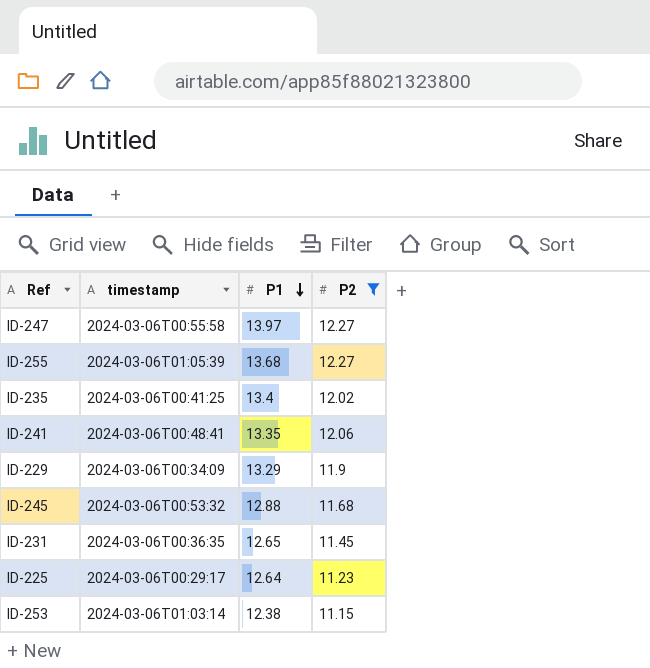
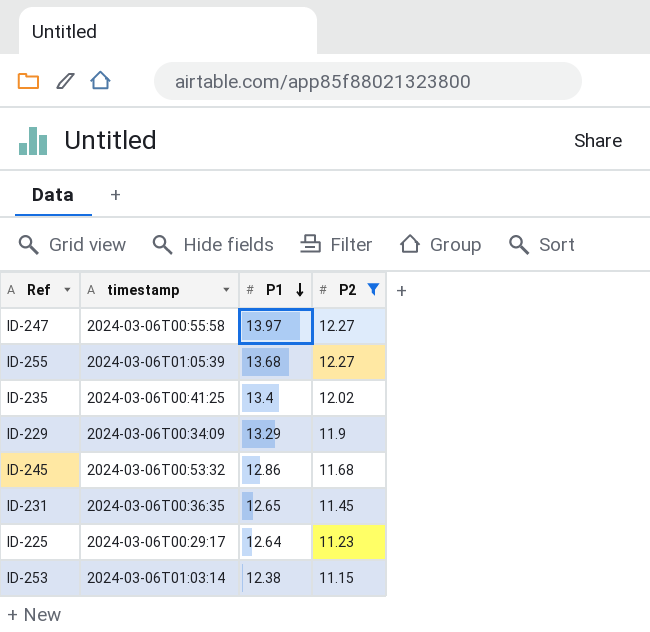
row ID-241: 2024-03-06T00:48:41 | 13.35 | 12.06 -> none
ID-245 | P1: 12.88 -> 12.86

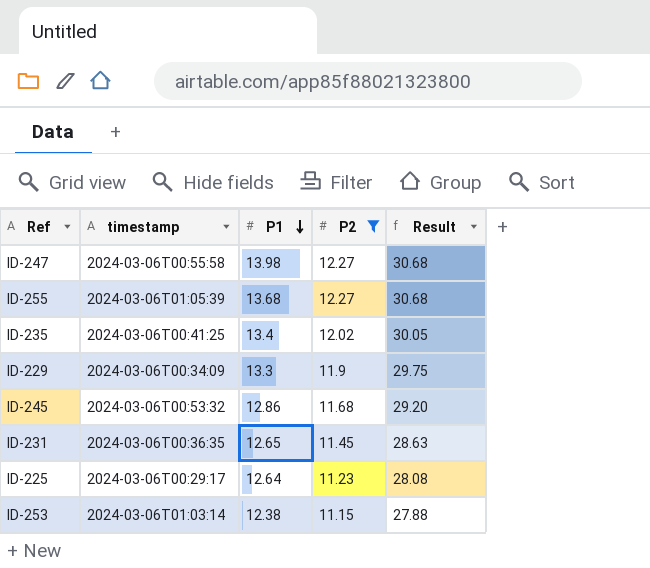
column Result | formula: none -> [P2] * 2.5
ID-247 | P1: 13.97 -> 13.98
ID-229 | P1: 13.29 -> 13.3

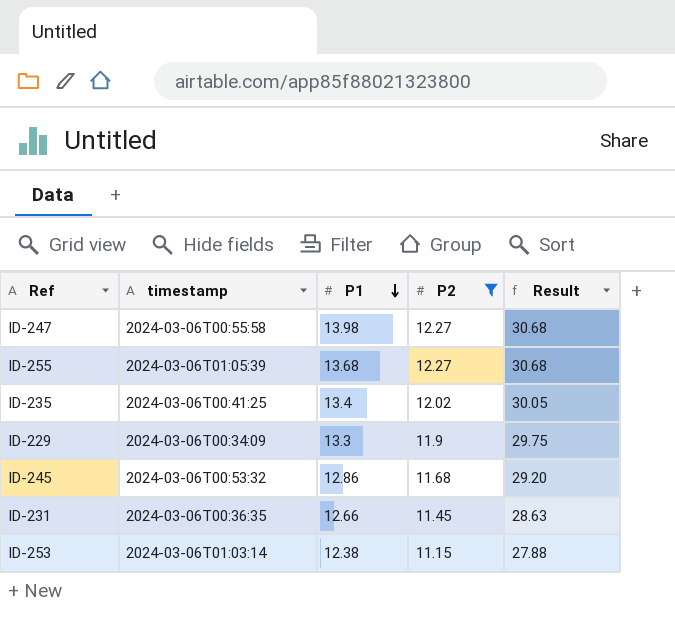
row ID-225: 2024-03-06T00:29:17 | 12.64 | 11.23 | 28.08 -> none
ID-231 | P1: 12.65 -> 12.66

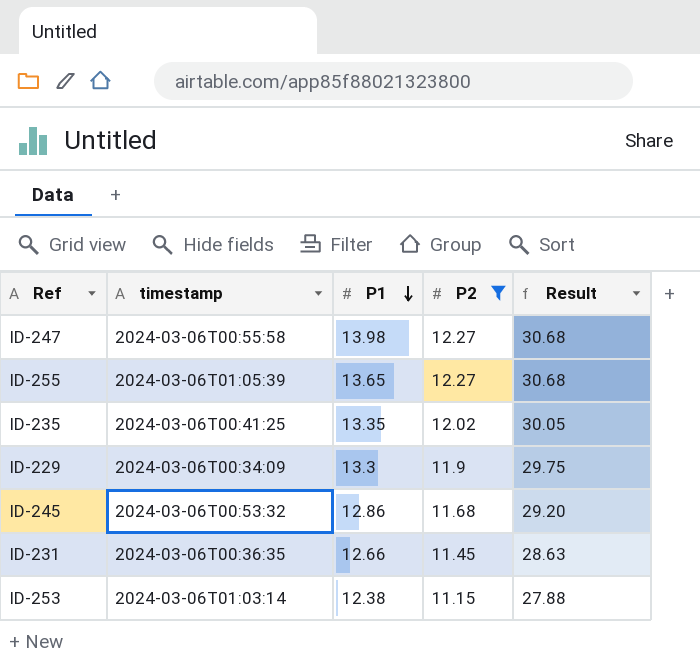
ID-255 | P1: 13.68 -> 13.65
ID-235 | P1: 13.4 -> 13.35

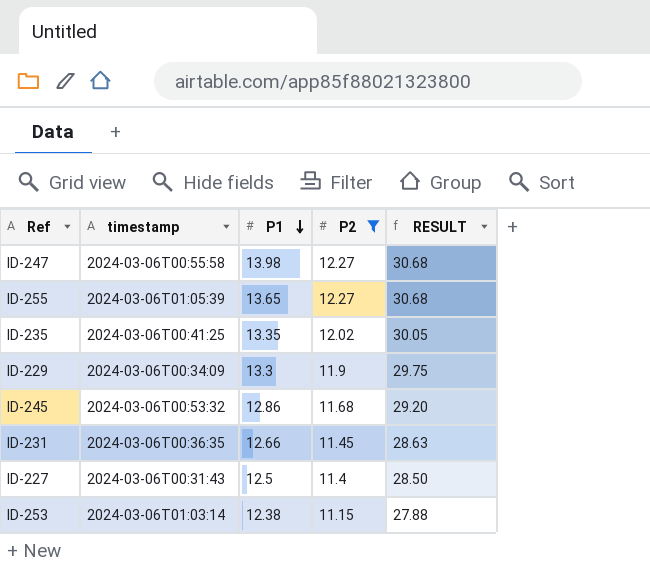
column name: Result -> RESULT
row ID-227: none -> 2024-03-06T00:31:43 | 12.5 | 11.4 | 28.50

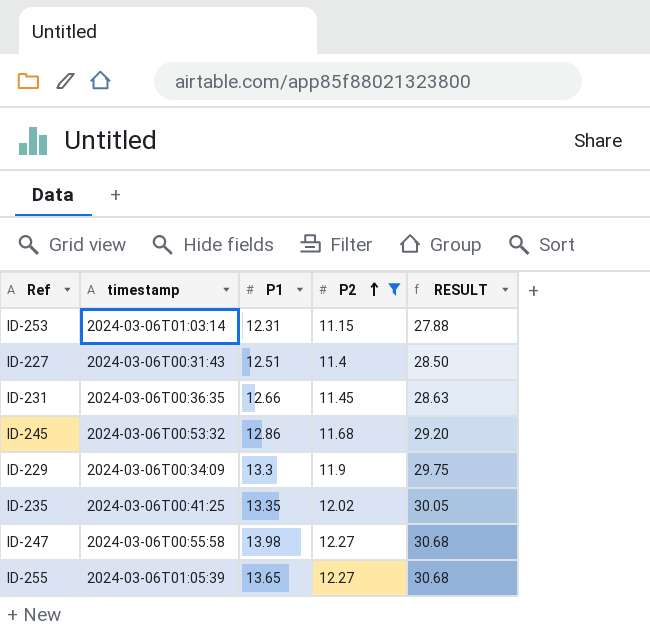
row order: P1 descending -> P2 ascending
ID-253 | P1: 12.38 -> 12.31
ID-227 | P1: 12.5 -> 12.51

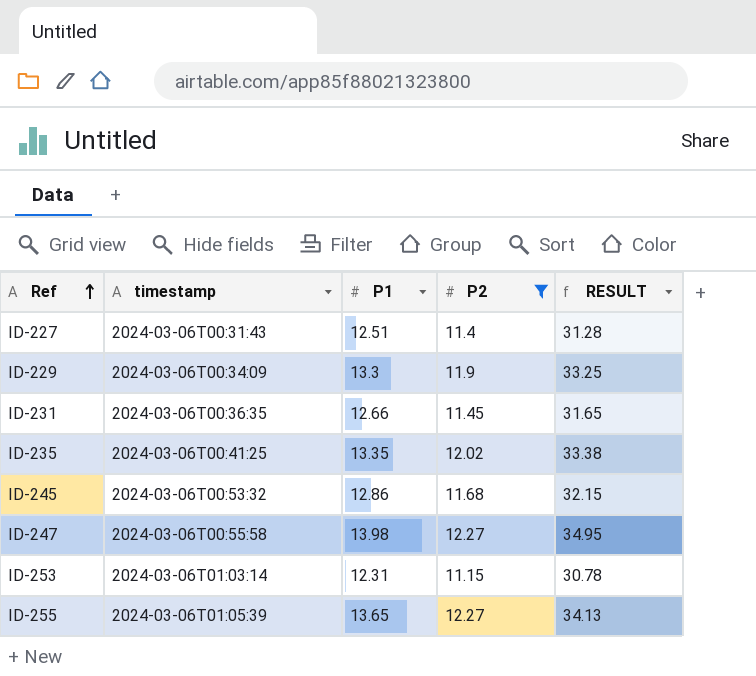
row order: P2 ascending -> Ref ascending
column RESULT | formula: [P2] * 2.5 -> [P1] * 2.5

